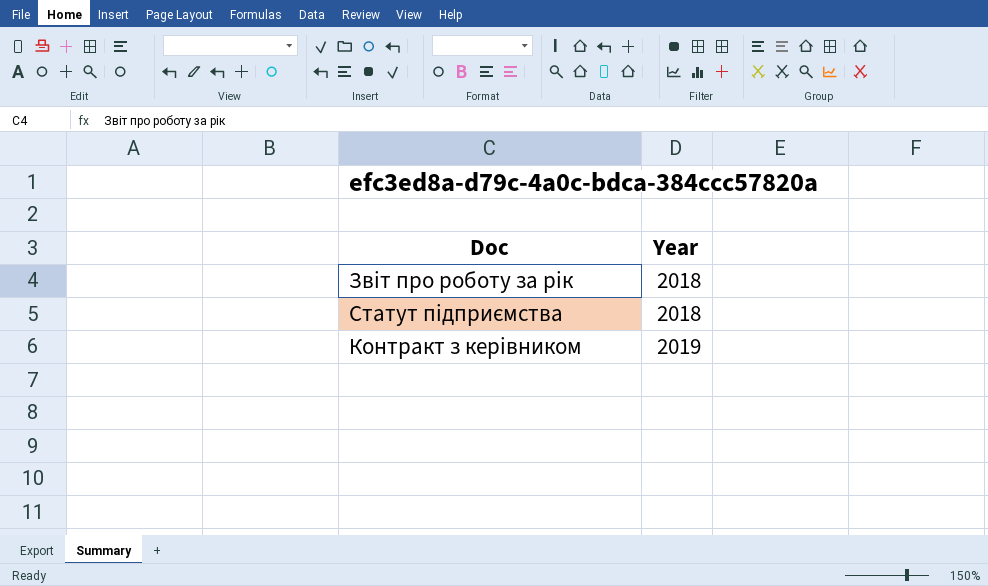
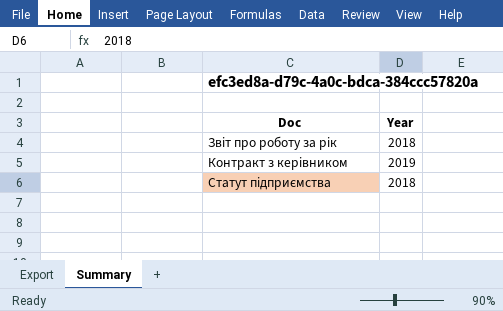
row order: Year ascending -> Doc ascending

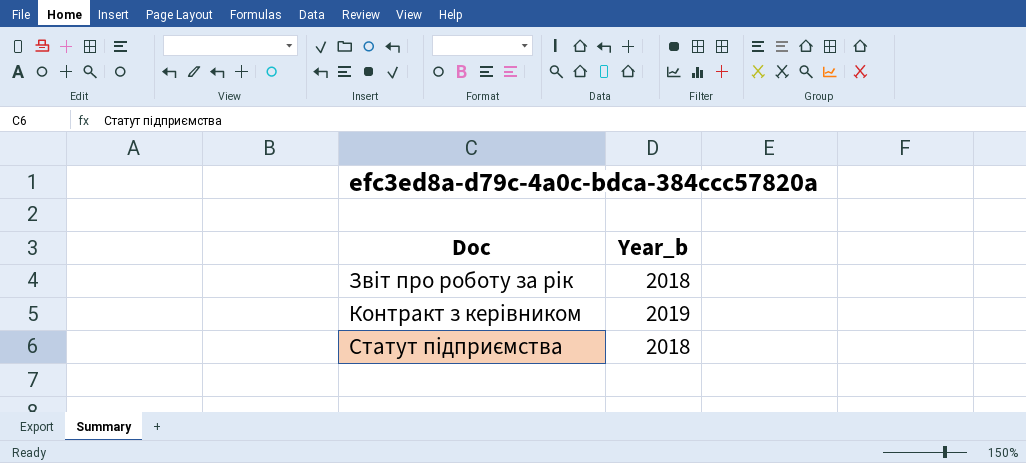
column name: Year -> Year_b

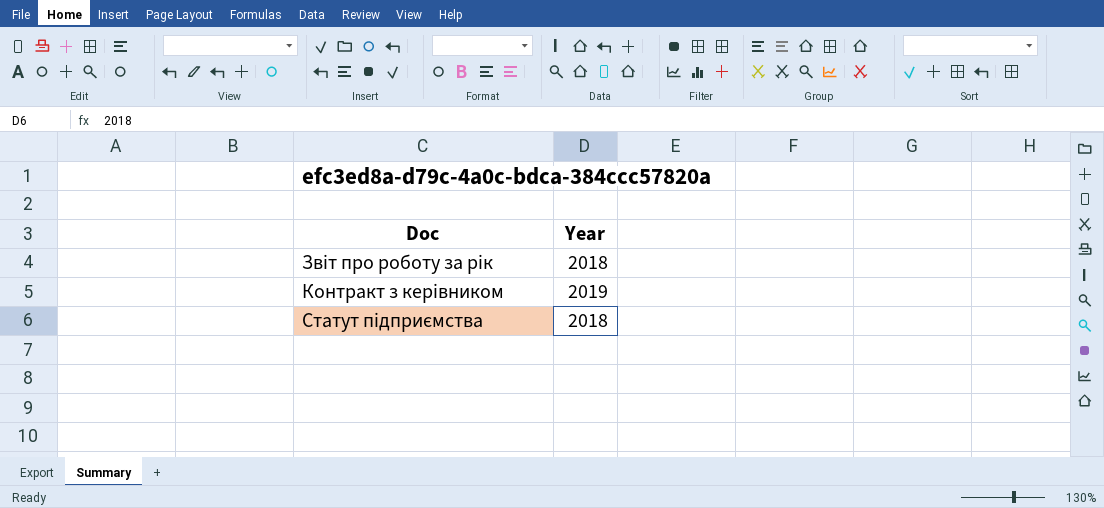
column name: Year_b -> Year

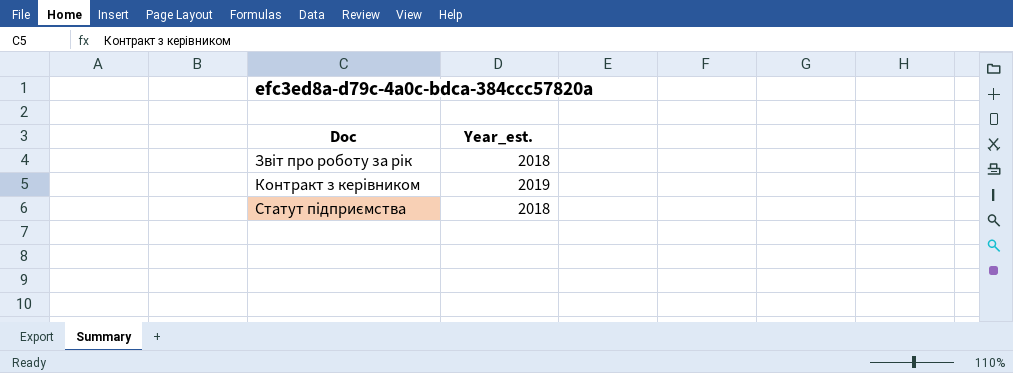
column name: Year -> Year_est.

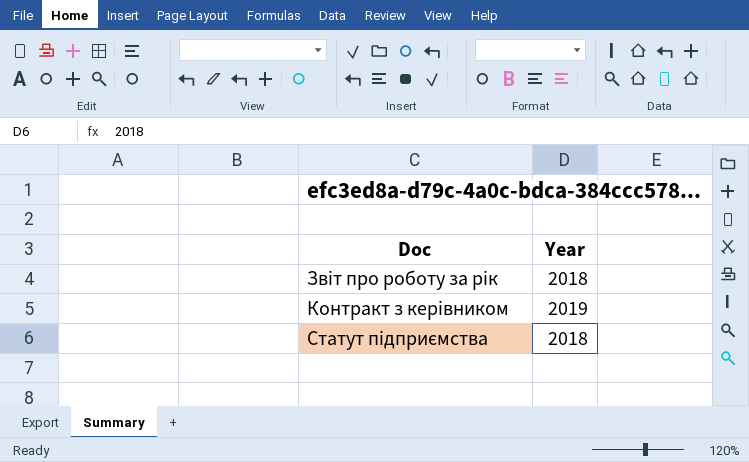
column name: Year_est. -> Year

